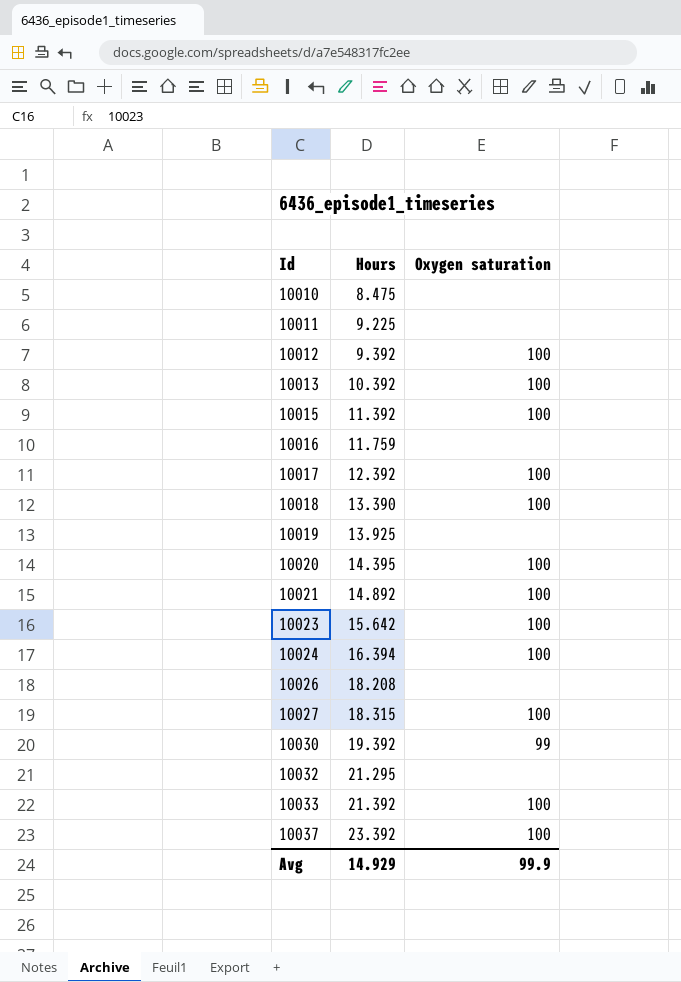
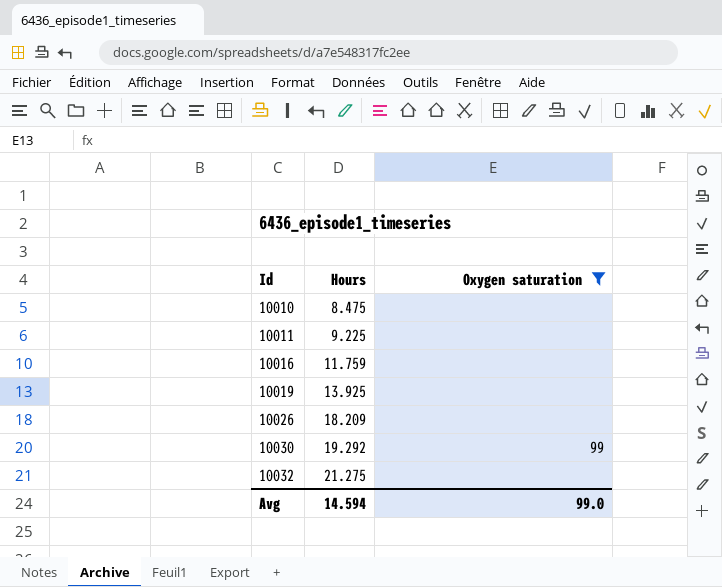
filter: none -> Oxygen saturation != 100
10026 | Hours: 18.208 -> 18.209
10030 | Hours: 19.392 -> 19.292
10032 | Hours: 21.295 -> 21.275
Avg | Hours: 14.929 -> 14.594
Avg | Oxygen saturation: 99.9 -> 99.0

